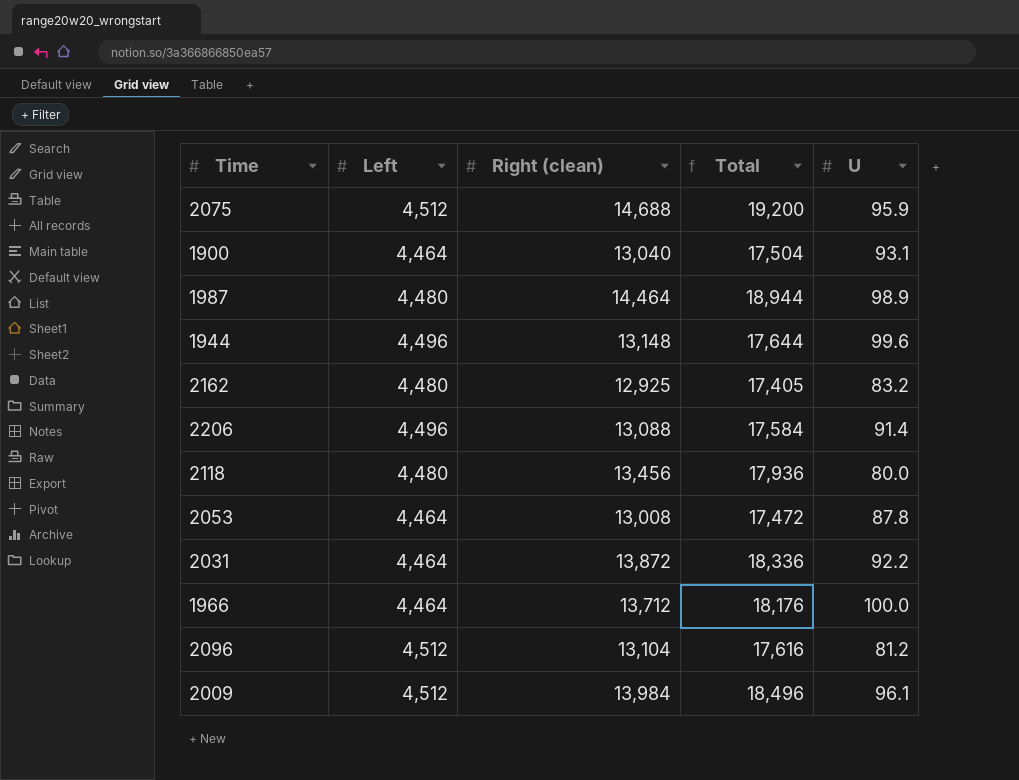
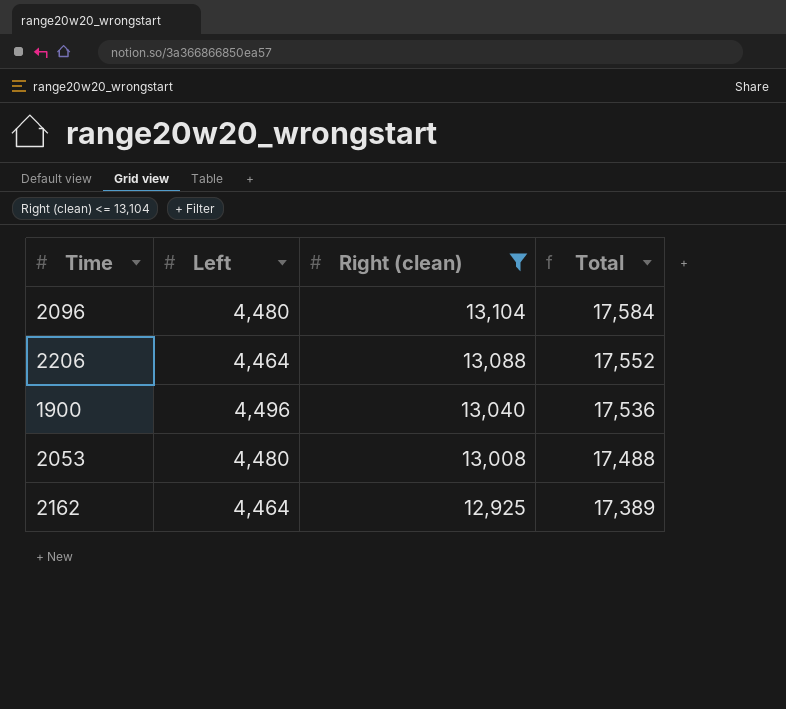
filter: none -> Right (clean) <= 13,104
row order: none -> Right (clean) descending
column U | position: 5 -> none
2096 | Left: 4,512 -> 4,480
2096 | Total: 17,616 -> 17,584
2206 | Left: 4,496 -> 4,464
2206 | Total: 17,584 -> 17,552
1900 | Left: 4,464 -> 4,496
1900 | Total: 17,504 -> 17,536
2053 | Left: 4,464 -> 4,480
2053 | Total: 17,472 -> 17,488
2162 | Left: 4,480 -> 4,464
2162 | Total: 17,405 -> 17,389

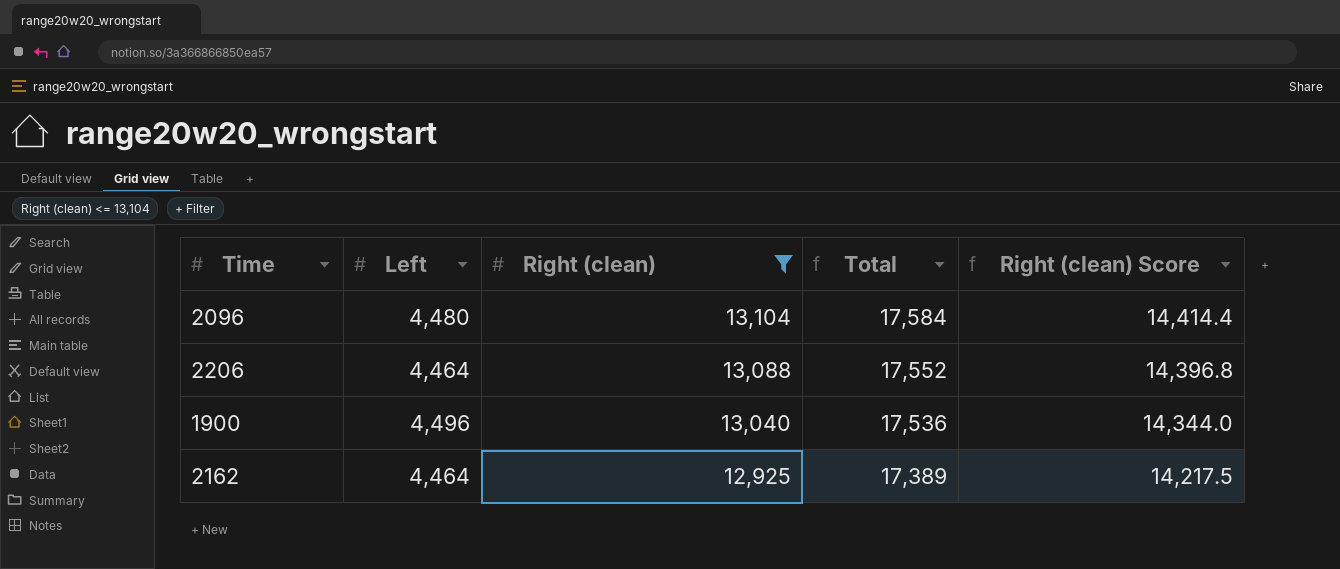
column Right (clean) Score | formula: none -> [Right (clean)] * 1.1
row 2053: 4,480 | 13,008 | 17,488 -> none

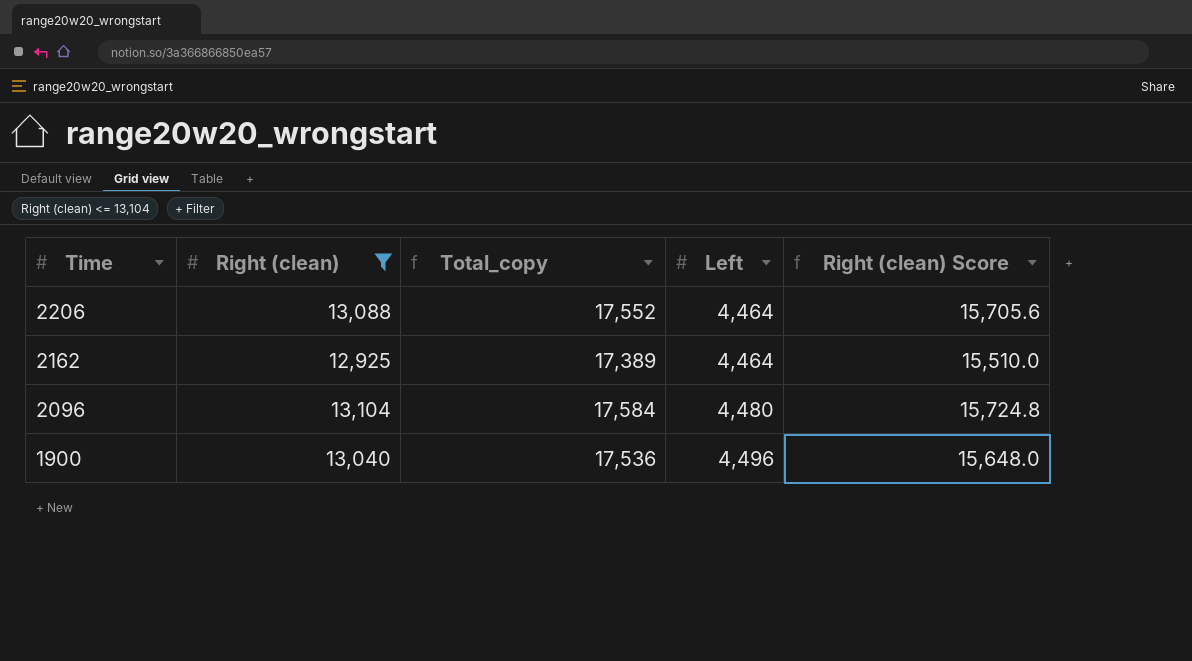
row order: Right (clean) descending -> Time descending
column name: Total -> Total_copy
column Left | position: 2 -> 4
column Right (clean) Score | formula: [Right (clean)] * 1.1 -> [Right (clean)] * 1.2

